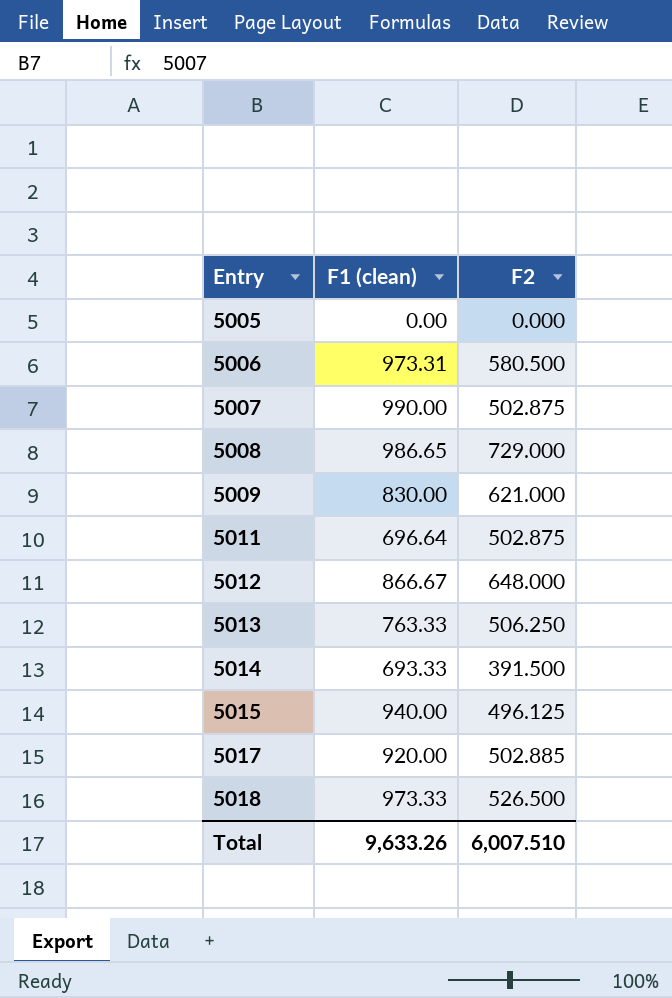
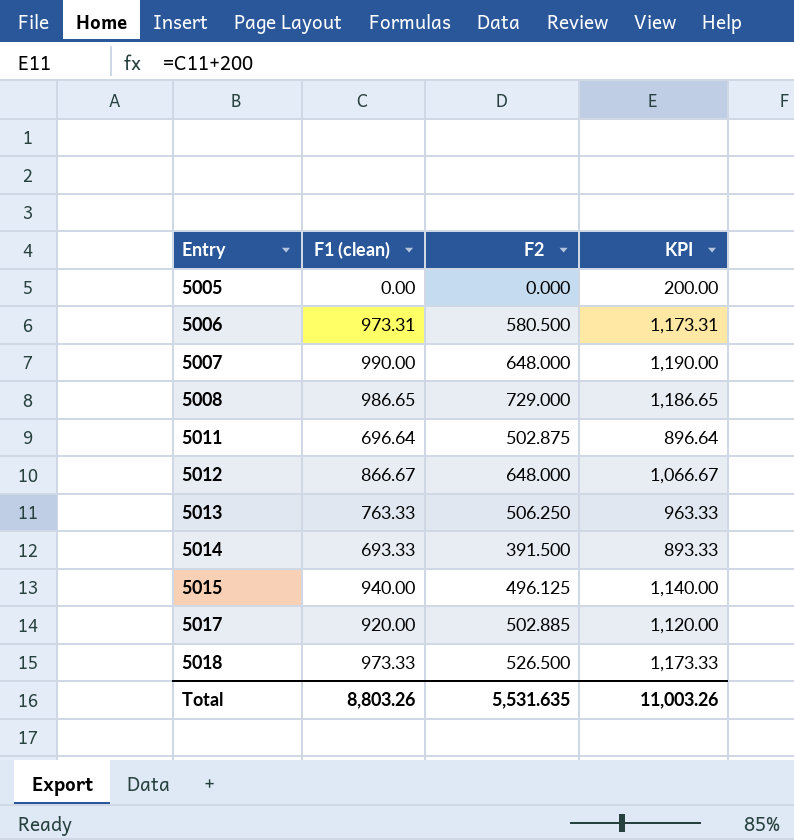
column KPI | formula: none -> [F1 (clean)] + 200
row 5009: 830.00 | 621.000 -> none
5007 | F2: 502.875 -> 648.000
Total | F1 (clean): 9,633.26 -> 8,803.26
Total | F2: 6,007.510 -> 5,531.635

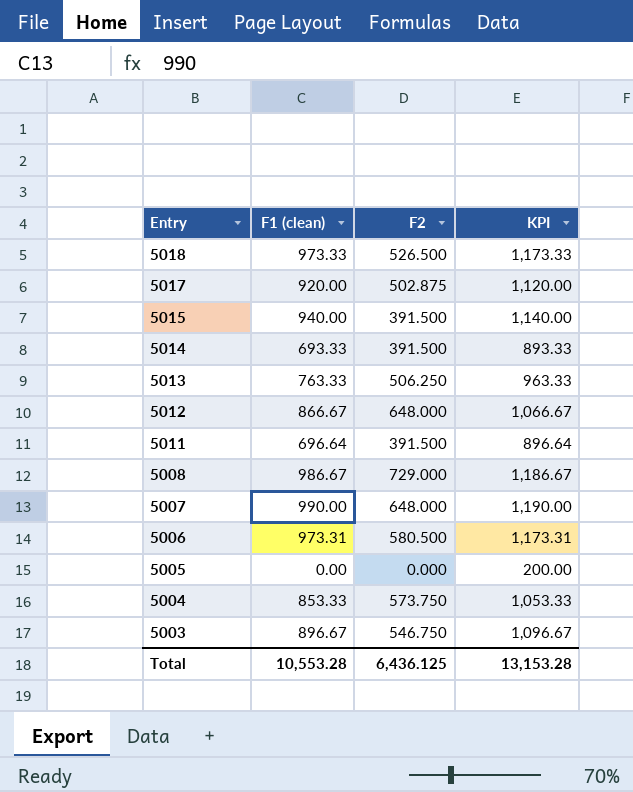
row order: Entry ascending -> Entry descending
5017 | F2: 502.885 -> 502.875
5015 | F2: 496.125 -> 391.500
5011 | F2: 502.875 -> 391.500
5008 | F1 (clean): 986.65 -> 986.67
5008 | KPI: 1,186.65 -> 1,186.67
row 5004: none -> 853.33 | 573.750 | 1,053.33
row 5003: none -> 896.67 | 546.750 | 1,096.67
Total | F1 (clean): 8,803.26 -> 10,553.28
Total | F2: 5,531.635 -> 6,436.125
Total | KPI: 11,003.26 -> 13,153.28

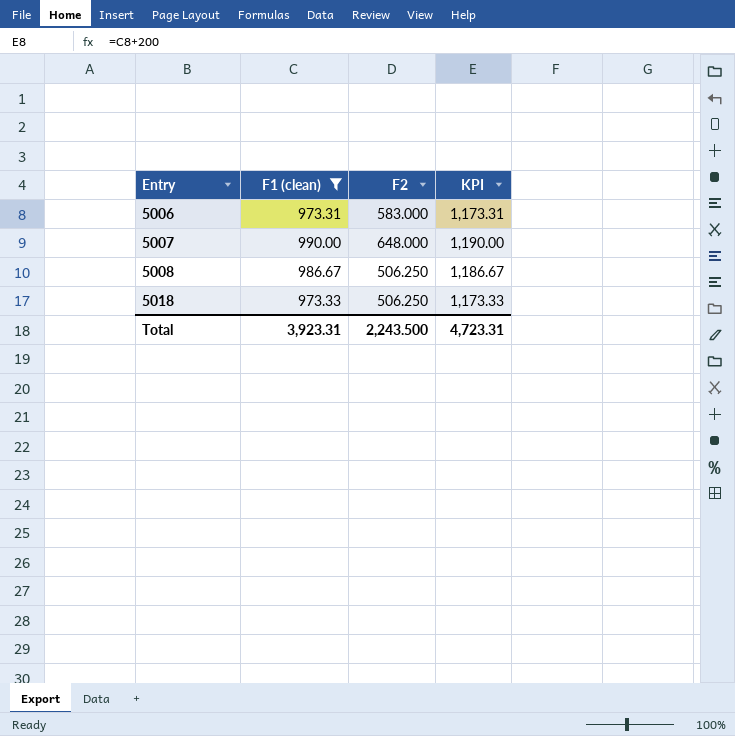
filter: none -> F1 (clean) >= 973.31
row order: Entry descending -> Entry ascending
5006 | F2: 580.500 -> 583.000
5008 | F2: 729.000 -> 506.250
5018 | F2: 526.500 -> 506.250
Total | F1 (clean): 10,553.28 -> 3,923.31
Total | F2: 6,436.125 -> 2,243.500
Total | KPI: 13,153.28 -> 4,723.31

